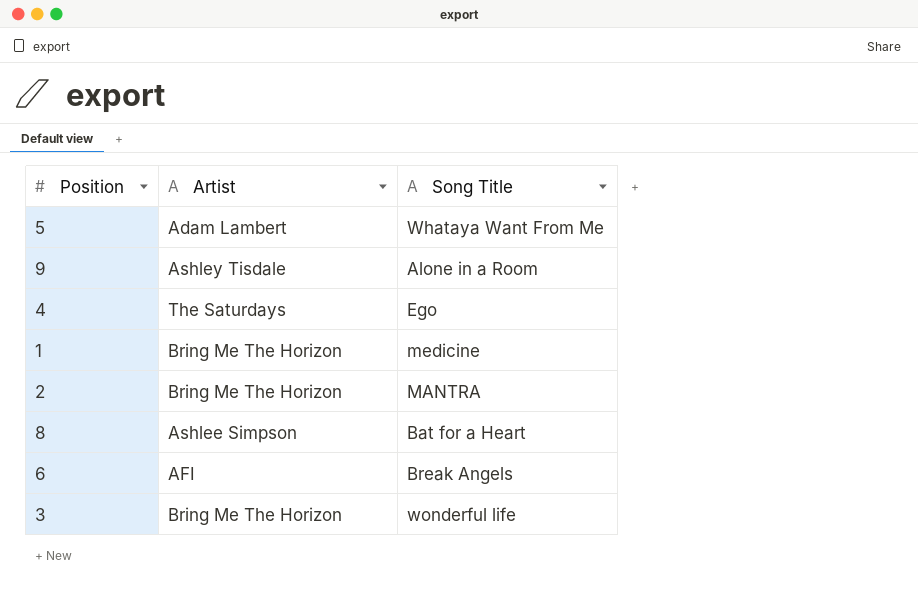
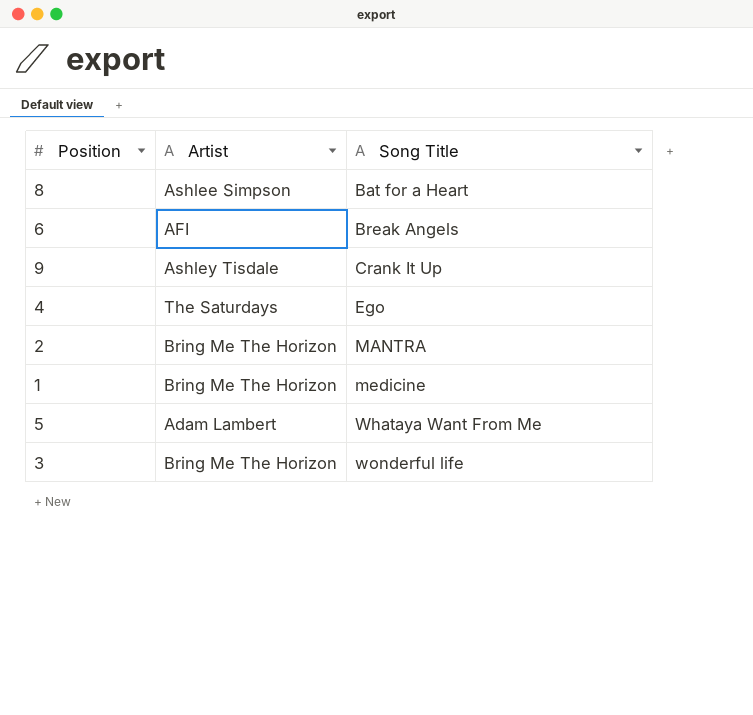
row order: none -> Song Title ascending
9 | Song Title: Alone in a Room -> Crank It Up

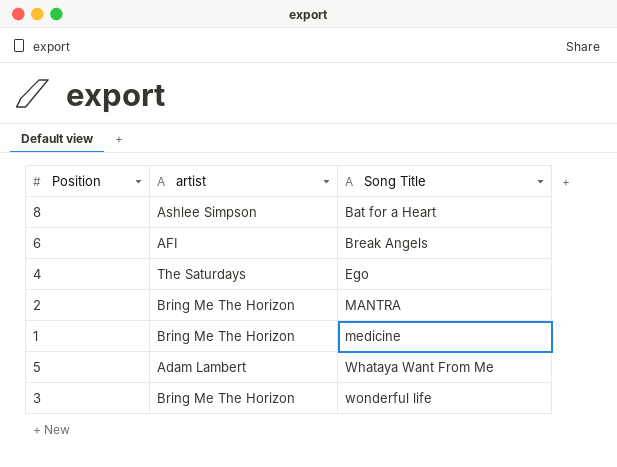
column name: Artist -> artist
row 9: Ashley Tisdale | Crank It Up -> none

